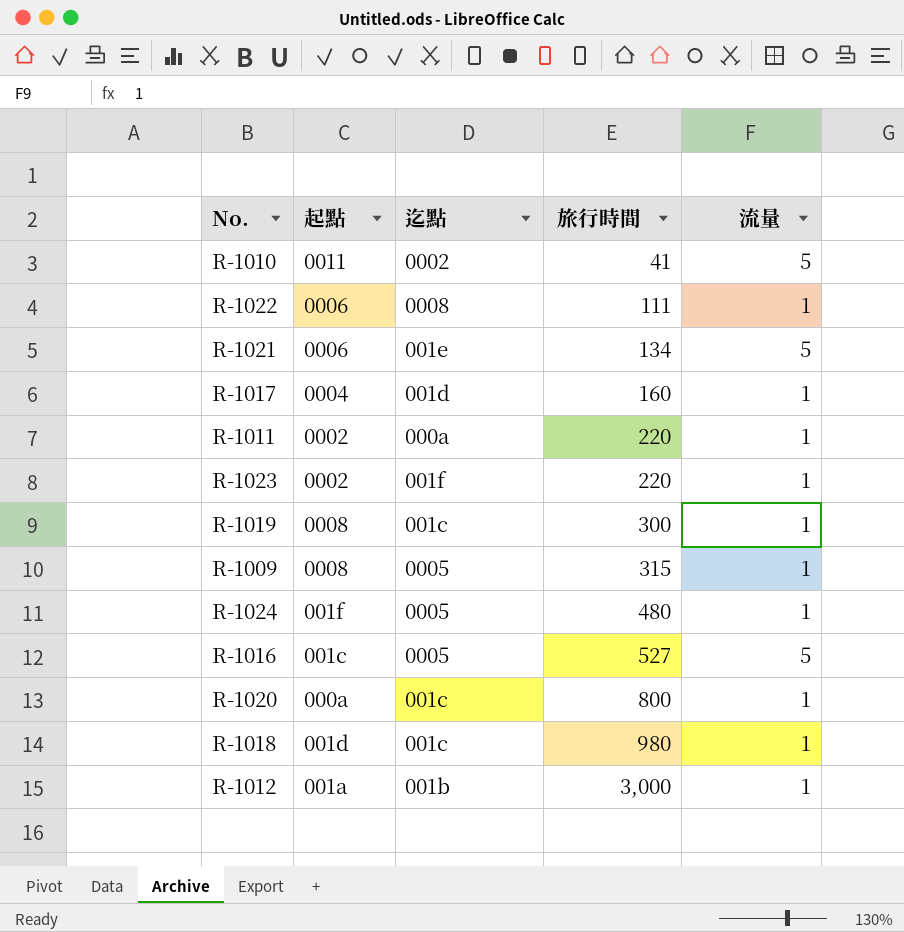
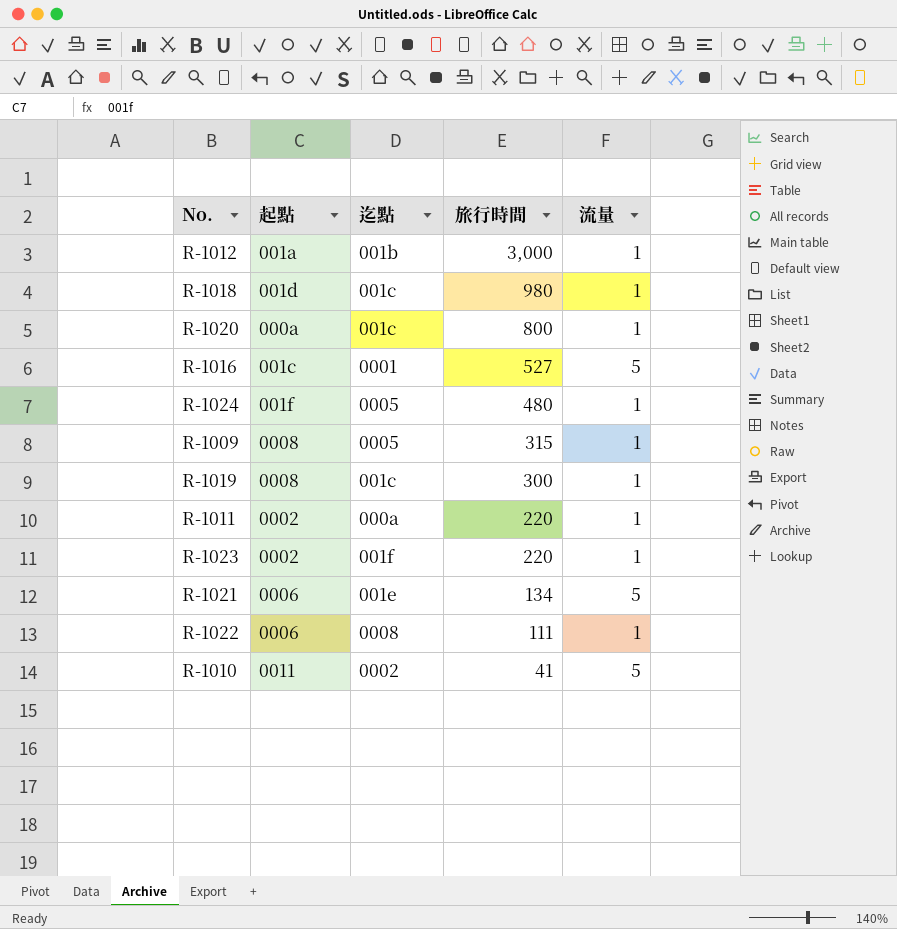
row order: 旅行時間 ascending -> 旅行時間 descending
row R-1017: 0004 | 001d | 160 | 1 -> none
R-1016 | 迄點: 0005 -> 0001

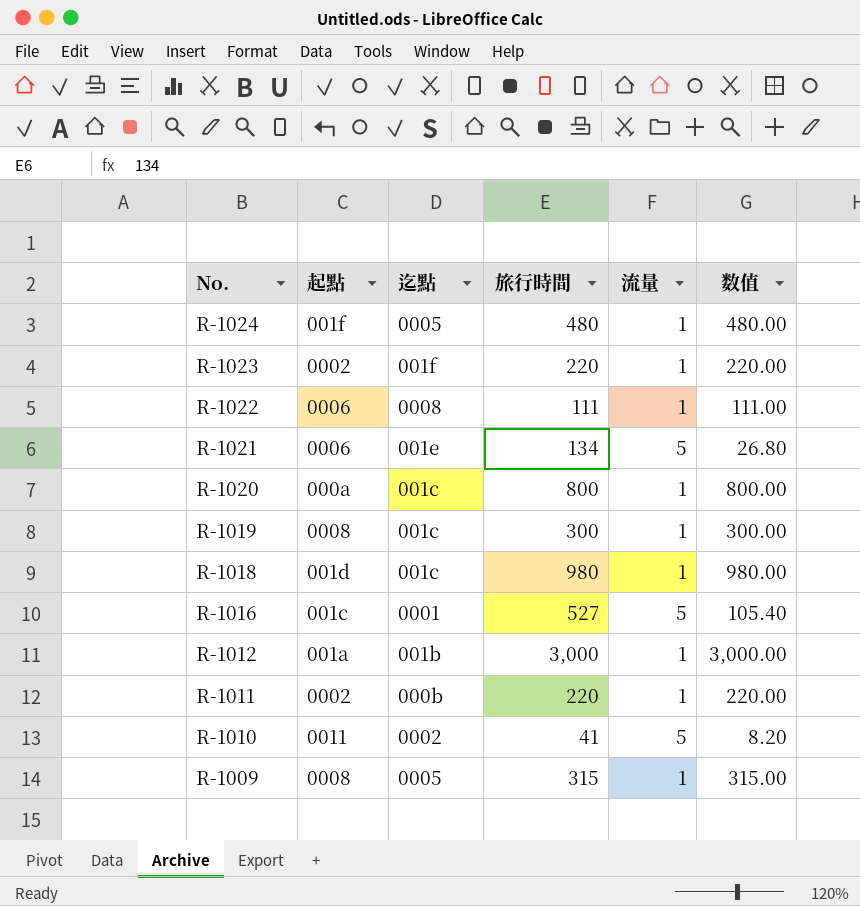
row order: 旅行時間 descending -> No. descending
column 数值 | formula: none -> [旅行時間] / [流量]
R-1011 | 迄點: 000a -> 000b

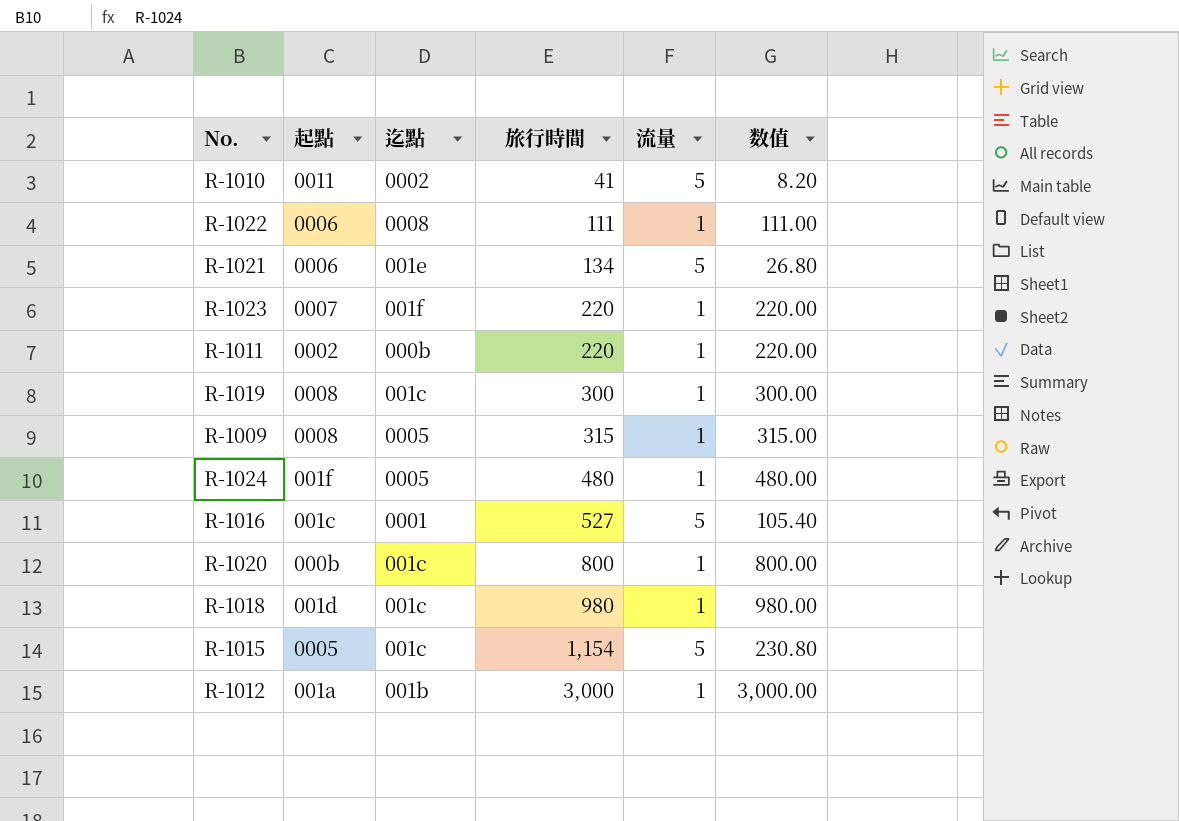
row order: No. descending -> 旅行時間 ascending
R-1023 | 起點: 0002 -> 0007
R-1020 | 起點: 000a -> 000b
row R-1015: none -> 0005 | 001c | 1,154 | 5 | 230.80

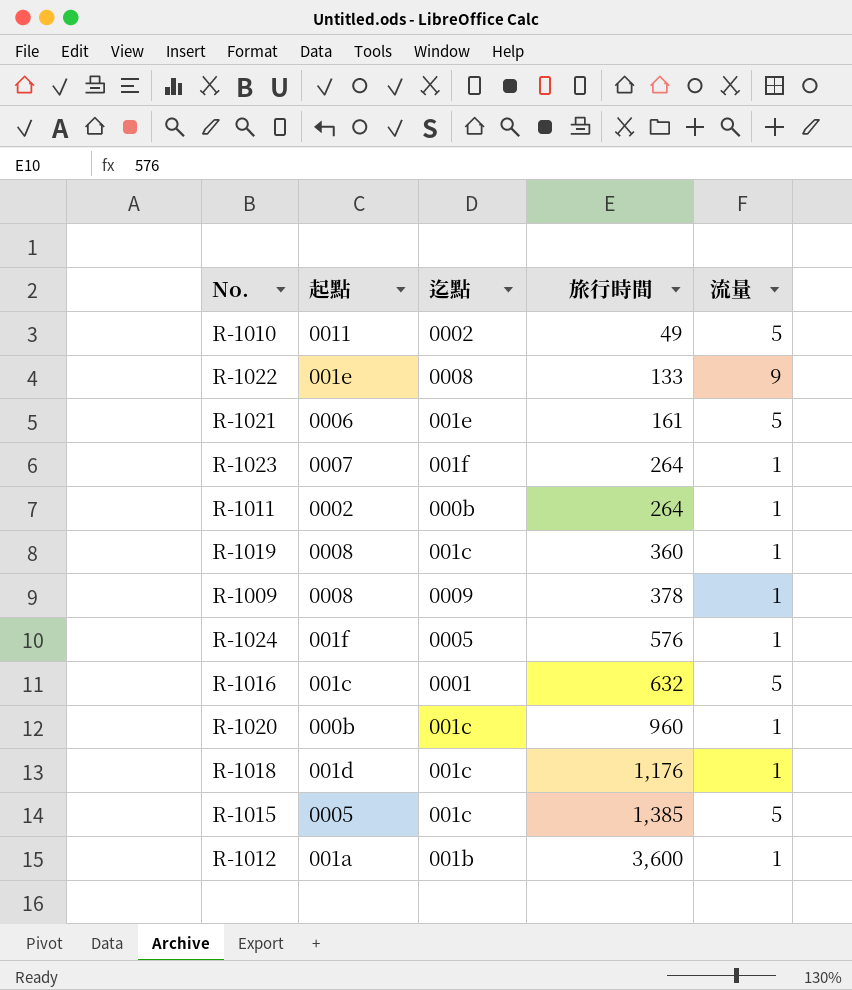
column 数值 | formula: [旅行時間] / [流量] -> none
R-1010 | 旅行時間: 41 -> 49
R-1022 | 起點: 0006 -> 001e
R-1022 | 旅行時間: 111 -> 133
R-1022 | 流量: 1 -> 9
R-1021 | 旅行時間: 134 -> 161
R-1023 | 旅行時間: 220 -> 264
R-1011 | 旅行時間: 220 -> 264
R-1019 | 旅行時間: 300 -> 360
R-1009 | 迄點: 0005 -> 0009
R-1009 | 旅行時間: 315 -> 378
R-1024 | 旅行時間: 480 -> 576
R-1016 | 旅行時間: 527 -> 632
R-1020 | 旅行時間: 800 -> 960
R-1018 | 旅行時間: 980 -> 1,176
R-1015 | 旅行時間: 1,154 -> 1,385
R-1012 | 旅行時間: 3,000 -> 3,600

